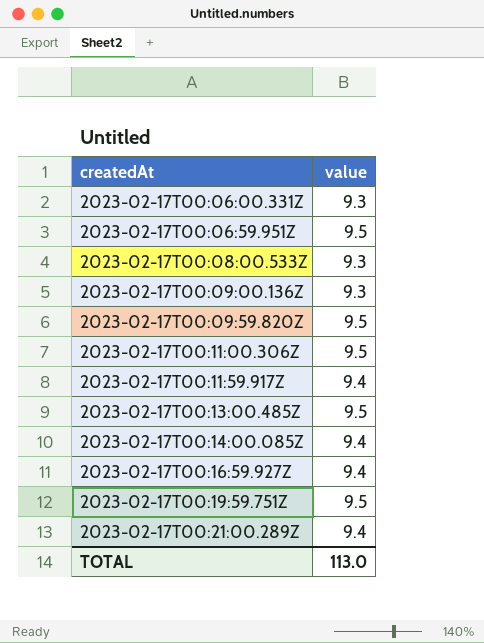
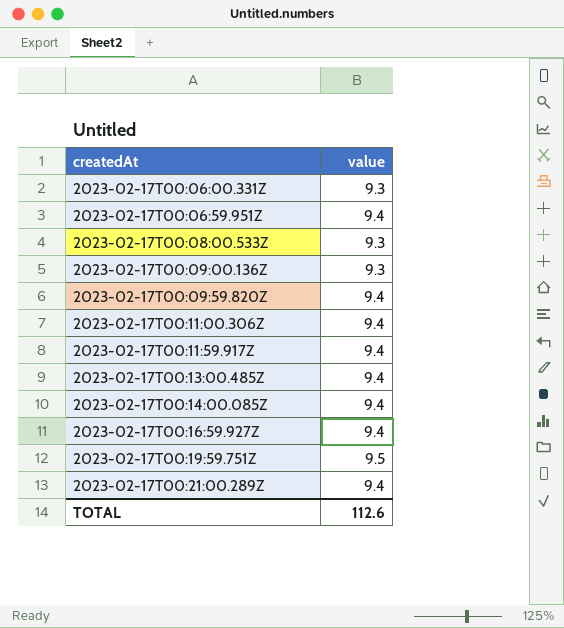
2023-02-17T00:06:59.951Z | value: 9.5 -> 9.4
2023-02-17T00:09:59.820Z | value: 9.5 -> 9.4
2023-02-17T00:11:00.306Z | value: 9.5 -> 9.4
2023-02-17T00:13:00.485Z | value: 9.5 -> 9.4
TOTAL | value: 113.0 -> 112.6

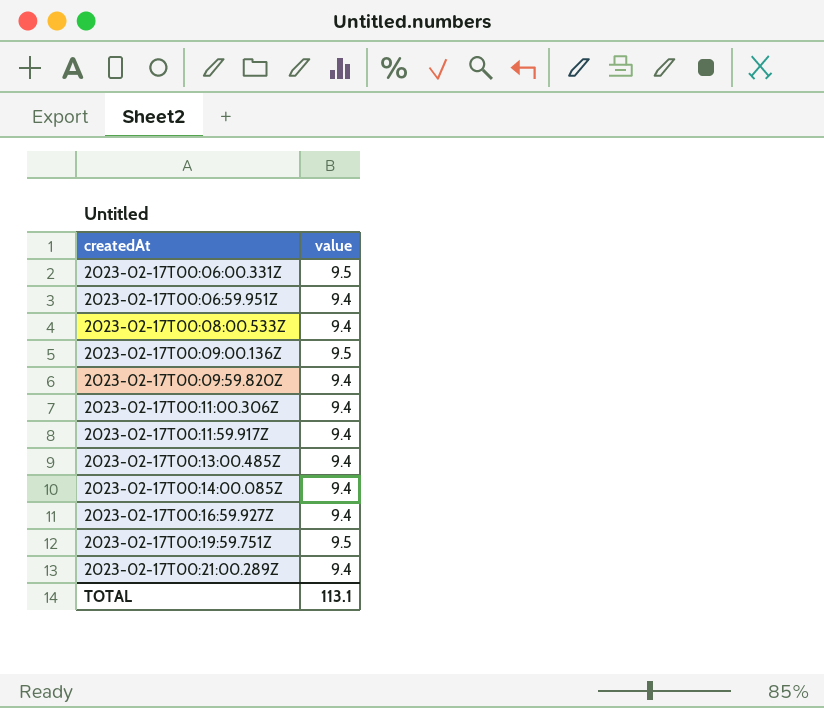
2023-02-17T00:06:00.331Z | value: 9.3 -> 9.5
2023-02-17T00:08:00.533Z | value: 9.3 -> 9.4
2023-02-17T00:09:00.136Z | value: 9.3 -> 9.5
TOTAL | value: 112.6 -> 113.1

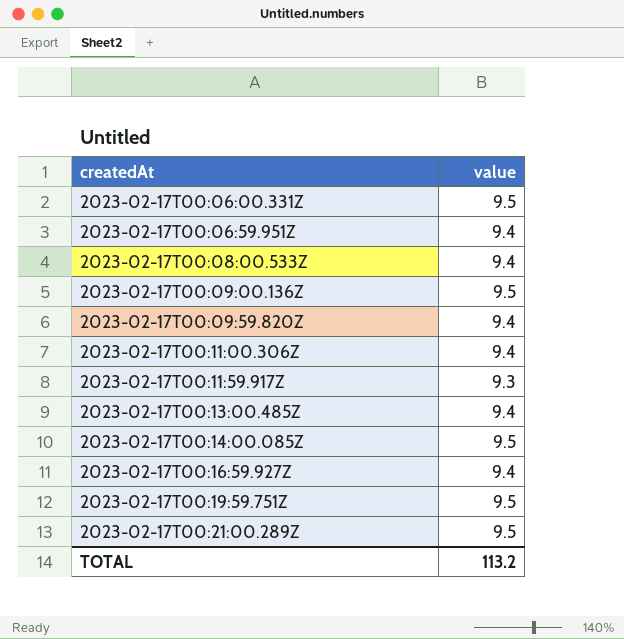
2023-02-17T00:11:59.917Z | value: 9.4 -> 9.3
2023-02-17T00:14:00.085Z | value: 9.4 -> 9.5
2023-02-17T00:21:00.289Z | value: 9.4 -> 9.5
TOTAL | value: 113.1 -> 113.2

